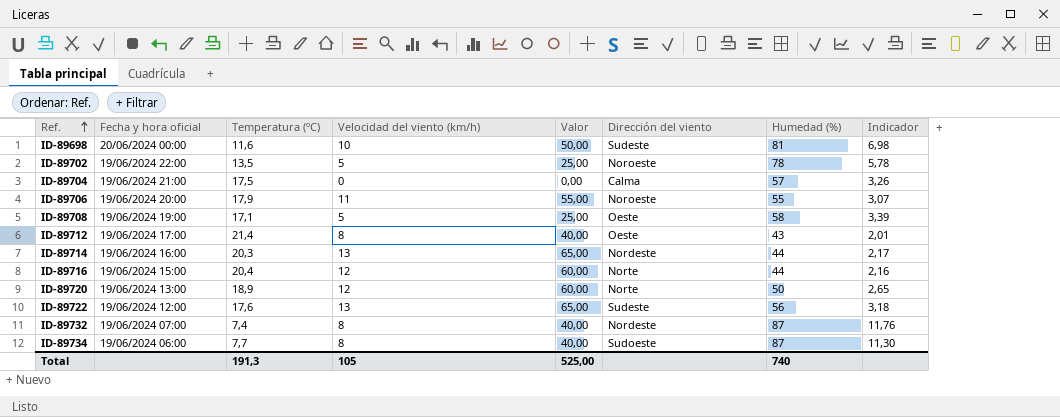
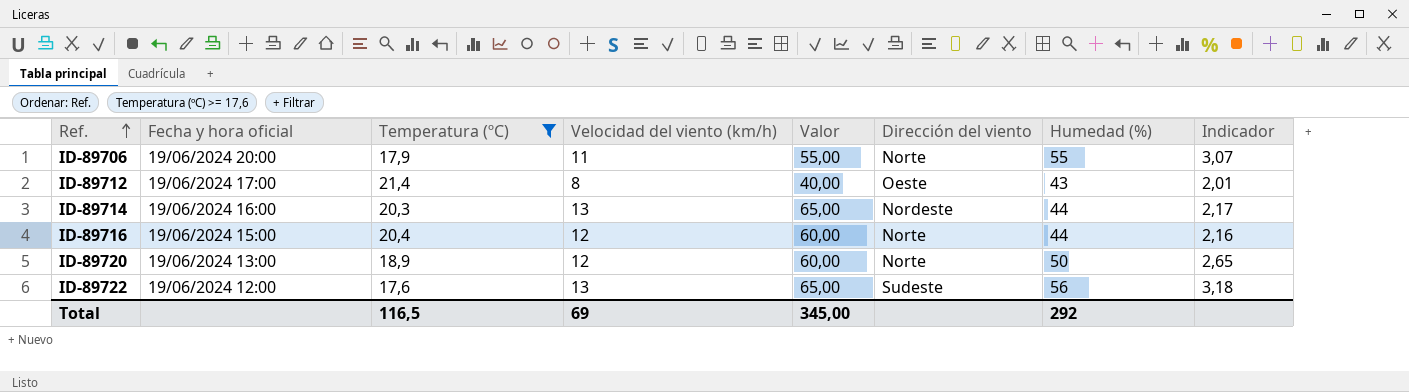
filter: none -> Temperatura (ºC) >= 17,6
ID-89706 | Dirección del viento: Noroeste -> Norte
Total | Temperatura (ºC): 191,3 -> 116,5
Total | Velocidad del viento (km/h): 105 -> 69
Total | Valor: 525,00 -> 345,00
Total | Humedad (%): 740 -> 292

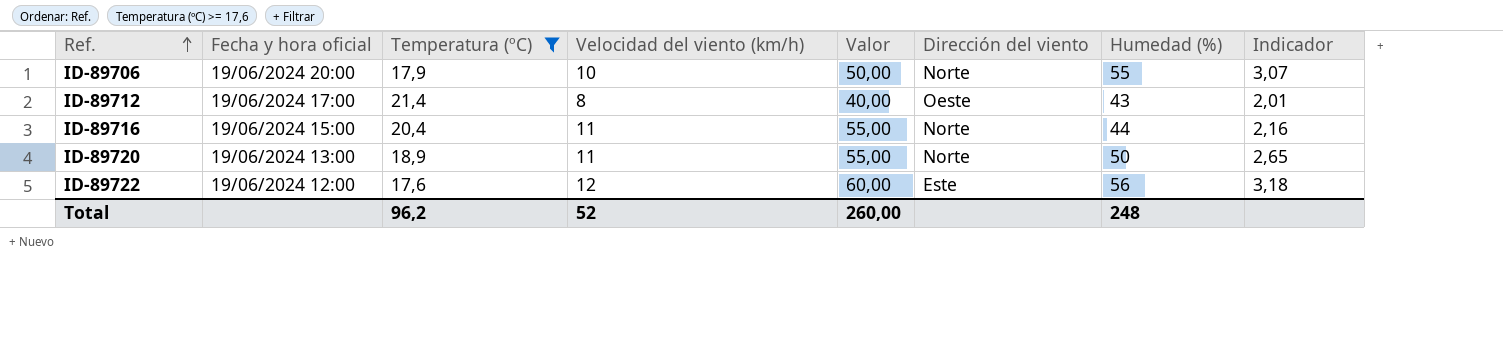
row ID-89714: 19/06/2024 16:00 | 20,3 | 13 | 65,00 | Nordeste | 44 | 2,17 -> none
ID-89706 | Velocidad del viento (km/h): 11 -> 10
ID-89706 | Valor: 55,00 -> 50,00
ID-89716 | Velocidad del viento (km/h): 12 -> 11
ID-89716 | Valor: 60,00 -> 55,00
ID-89720 | Velocidad del viento (km/h): 12 -> 11
ID-89720 | Valor: 60,00 -> 55,00
ID-89722 | Velocidad del viento (km/h): 13 -> 12
ID-89722 | Valor: 65,00 -> 60,00
ID-89722 | Dirección del viento: Sudeste -> Este
Total | Temperatura (ºC): 116,5 -> 96,2
Total | Velocidad del viento (km/h): 69 -> 52
Total | Valor: 345,00 -> 260,00
Total | Humedad (%): 292 -> 248

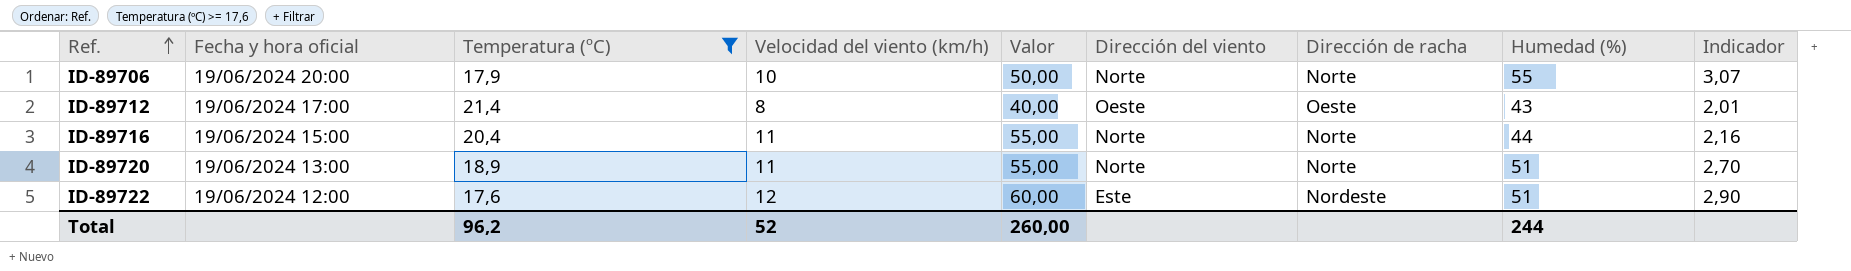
column Dirección de racha | position: none -> 7
ID-89720 | Humedad (%): 50 -> 51
ID-89720 | Indicador: 2,65 -> 2,70
ID-89722 | Humedad (%): 56 -> 51
ID-89722 | Indicador: 3,18 -> 2,90
Total | Humedad (%): 248 -> 244

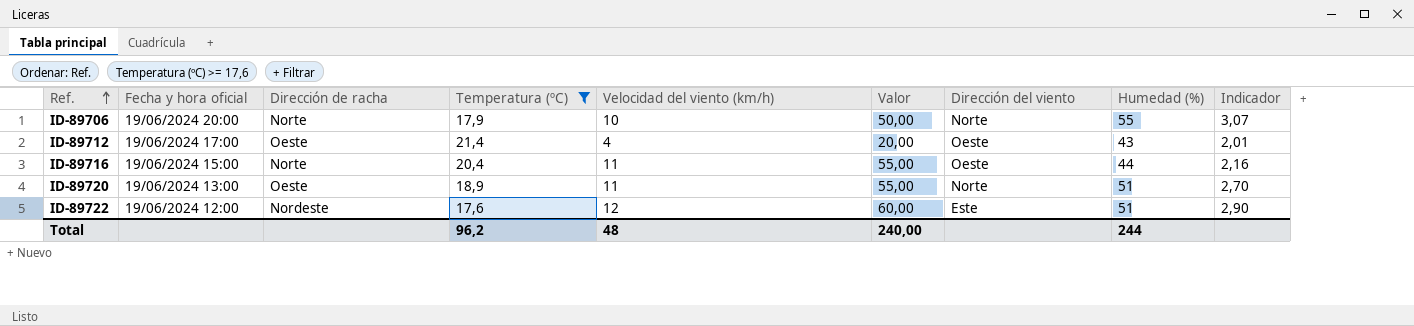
column Dirección de racha | position: 7 -> 3
ID-89712 | Velocidad del viento (km/h): 8 -> 4
ID-89712 | Valor: 40,00 -> 20,00
ID-89716 | Dirección del viento: Norte -> Oeste
ID-89720 | Dirección de racha: Norte -> Oeste
Total | Velocidad del viento (km/h): 52 -> 48
Total | Valor: 260,00 -> 240,00

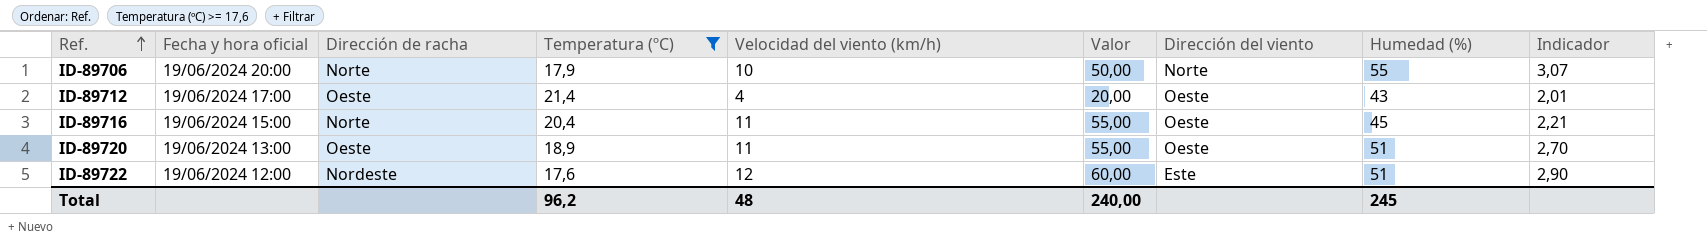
ID-89716 | Humedad (%): 44 -> 45
ID-89716 | Indicador: 2,16 -> 2,21
ID-89720 | Dirección del viento: Norte -> Oeste
Total | Humedad (%): 244 -> 245

